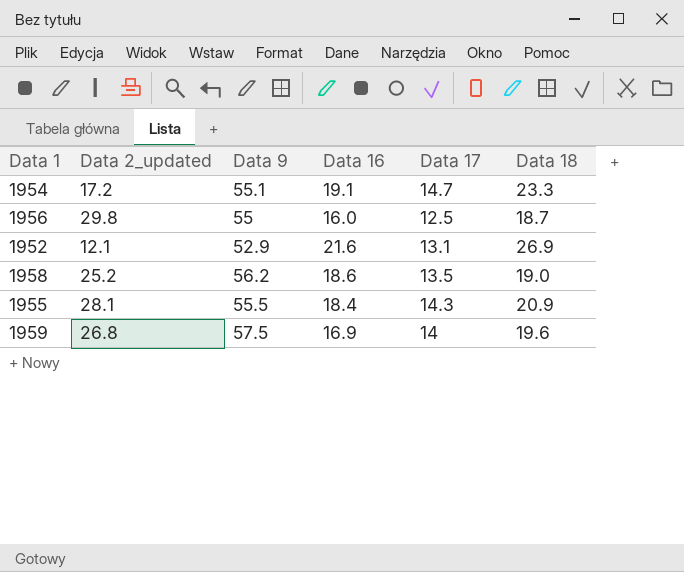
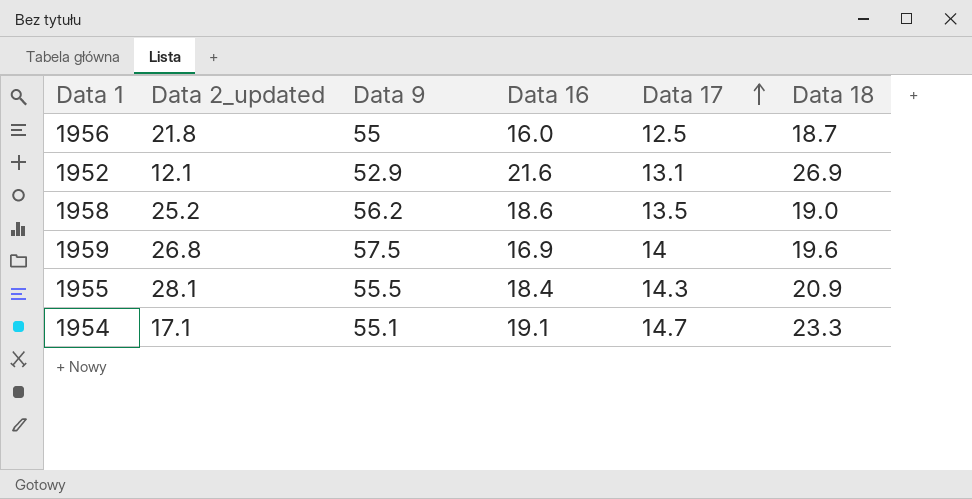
row order: none -> Data 17 ascending
1956 | Data 2_updated: 29.8 -> 21.8
1954 | Data 2_updated: 17.2 -> 17.1

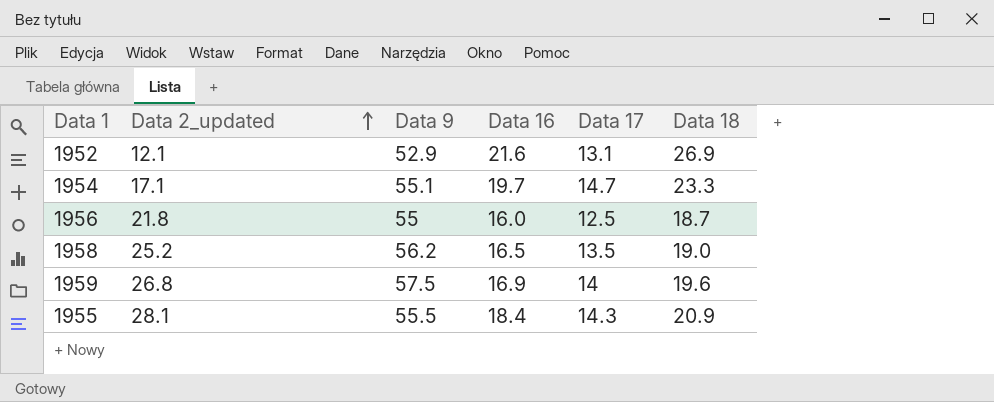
row order: Data 17 ascending -> Data 2_updated ascending
1954 | Data 16: 19.1 -> 19.7
1958 | Data 16: 18.6 -> 16.5

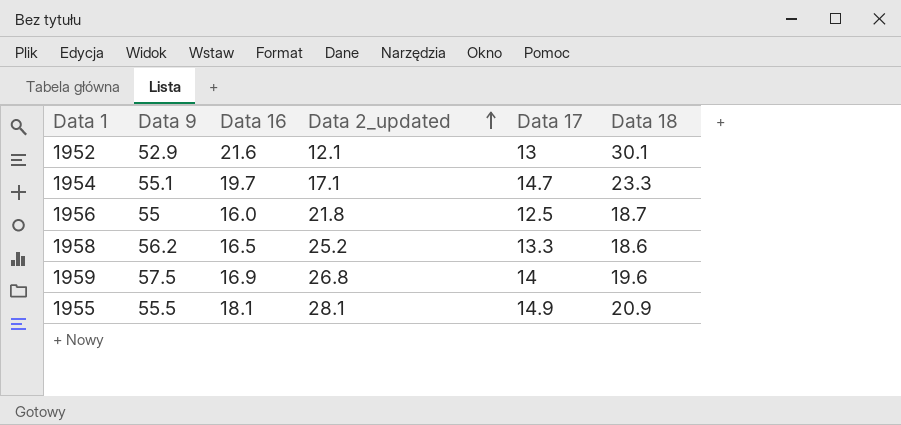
column Data 2_updated | position: 2 -> 4
1952 | Data 17: 13.1 -> 13
1952 | Data 18: 26.9 -> 30.1
1958 | Data 17: 13.5 -> 13.3
1958 | Data 18: 19.0 -> 18.6
1955 | Data 16: 18.4 -> 18.1
1955 | Data 17: 14.3 -> 14.9

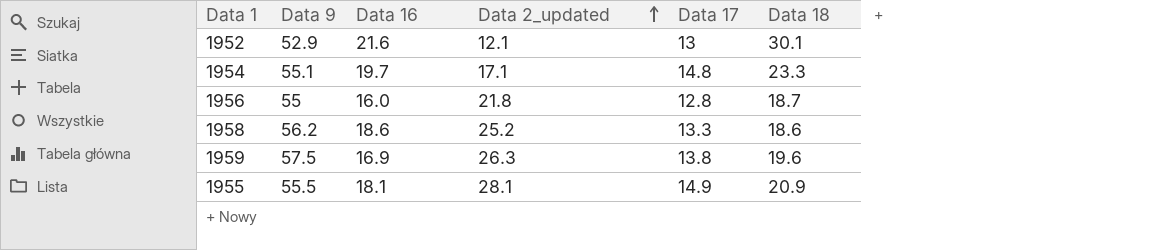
1954 | Data 17: 14.7 -> 14.8
1956 | Data 17: 12.5 -> 12.8
1958 | Data 16: 16.5 -> 18.6
1959 | Data 2_updated: 26.8 -> 26.3
1959 | Data 17: 14 -> 13.8

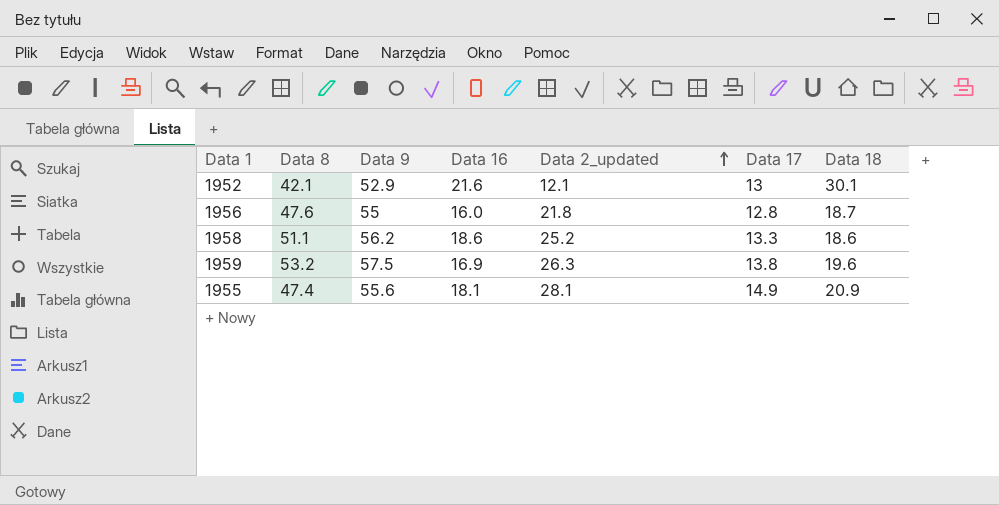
column Data 8 | position: none -> 2
row 1954: 55.1 | 19.7 | 17.1 | 14.8 | 23.3 -> none
1955 | Data 9: 55.5 -> 55.6

